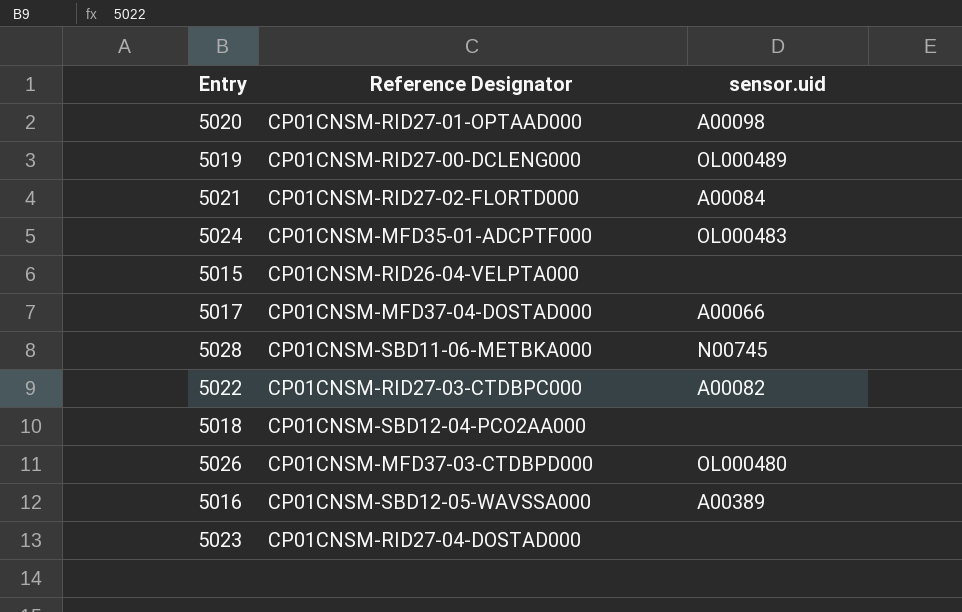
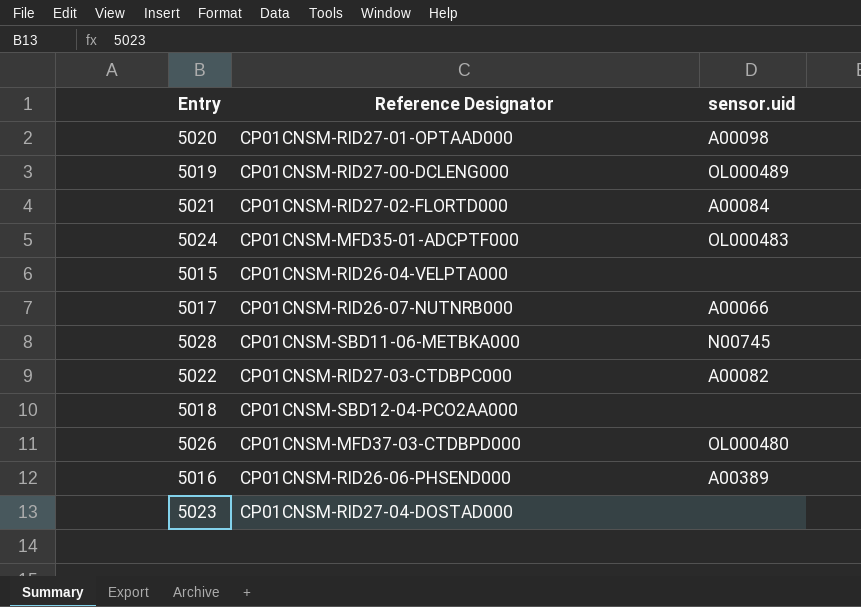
5017 | Reference Designator: CP01CNSM-MFD37-04-DOSTAD000 -> CP01CNSM-RID26-07-NUTNRB000
5016 | Reference Designator: CP01CNSM-SBD12-05-WAVSSA000 -> CP01CNSM-RID26-06-PHSEND000

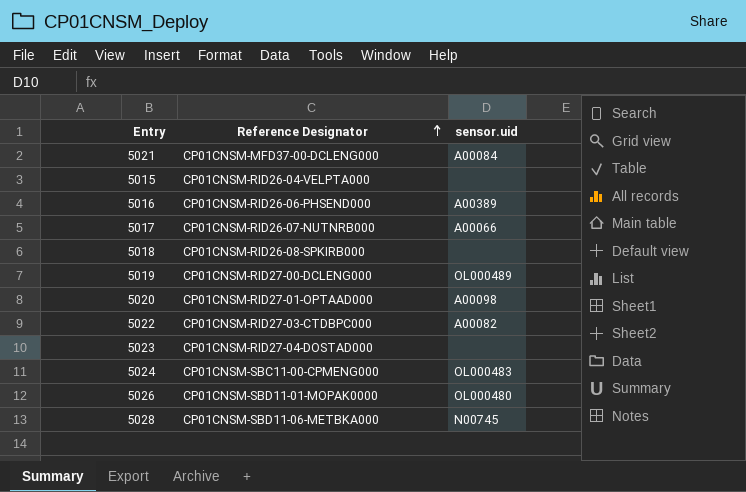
row order: none -> Reference Designator ascending
5021 | Reference Designator: CP01CNSM-RID27-02-FLORTD000 -> CP01CNSM-MFD37-00-DCLENG000
5018 | Reference Designator: CP01CNSM-SBD12-04-PCO2AA000 -> CP01CNSM-RID26-08-SPKIRB000
5024 | Reference Designator: CP01CNSM-MFD35-01-ADCPTF000 -> CP01CNSM-SBC11-00-CPMENG000
5026 | Reference Designator: CP01CNSM-MFD37-03-CTDBPD000 -> CP01CNSM-SBD11-01-MOPAK0000

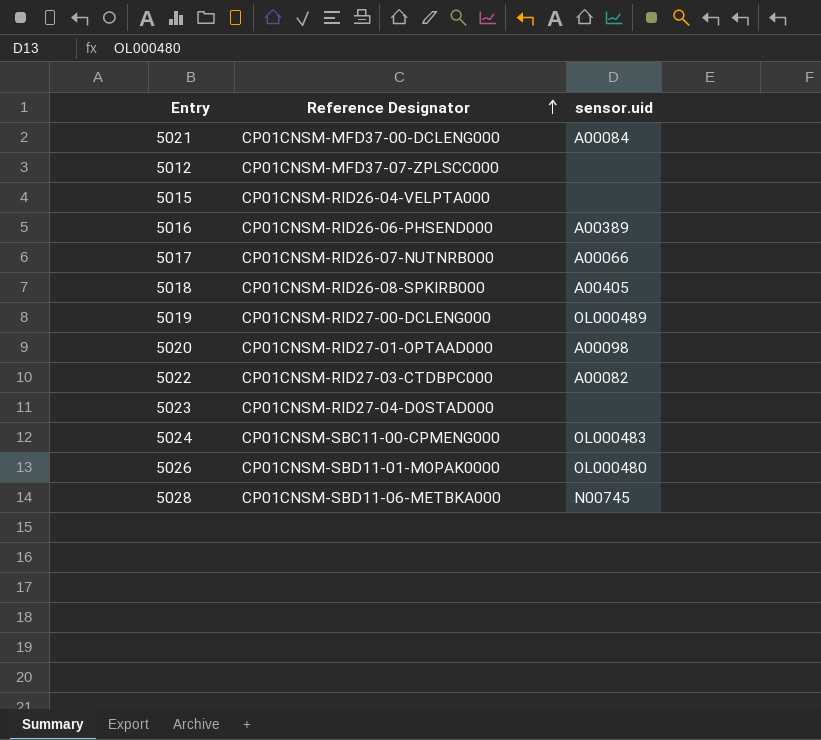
row 5012: none -> CP01CNSM-MFD37-07-ZPLSCC000 | none
5018 | sensor.uid: none -> A00405

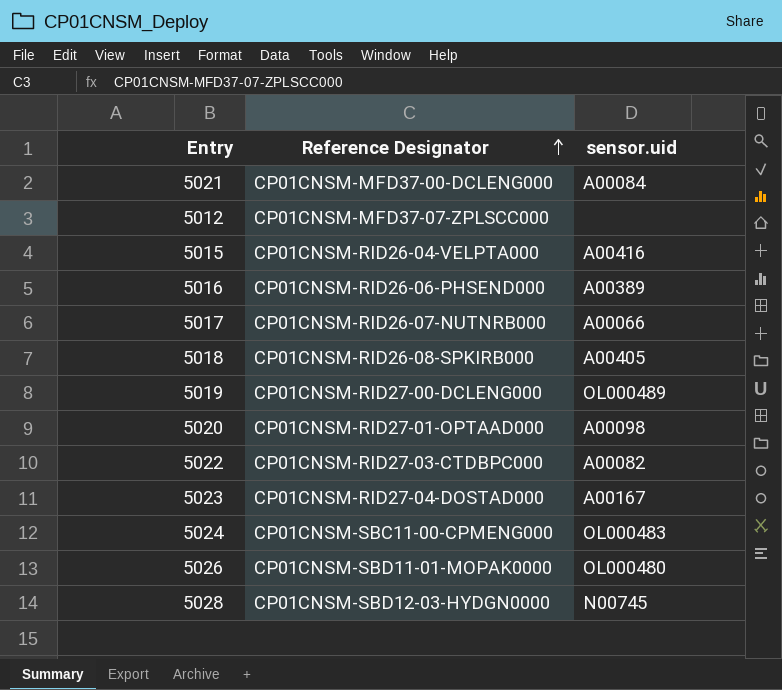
5015 | sensor.uid: none -> A00416
5023 | sensor.uid: none -> A00167
5028 | Reference Designator: CP01CNSM-SBD11-06-METBKA000 -> CP01CNSM-SBD12-03-HYDGN0000

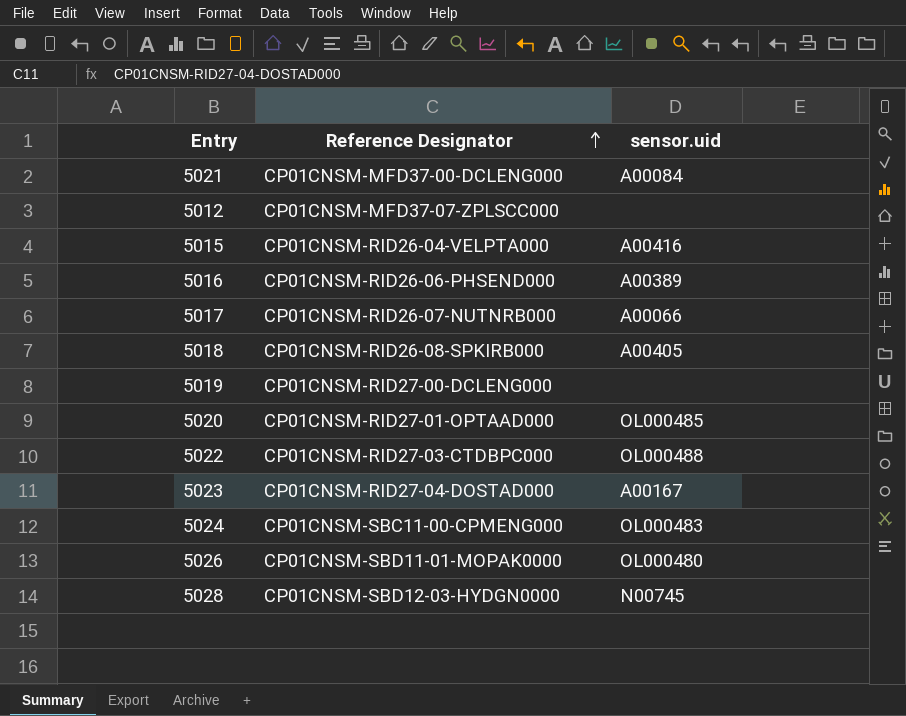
5019 | sensor.uid: OL000489 -> none
5020 | sensor.uid: A00098 -> OL000485
5022 | sensor.uid: A00082 -> OL000488

